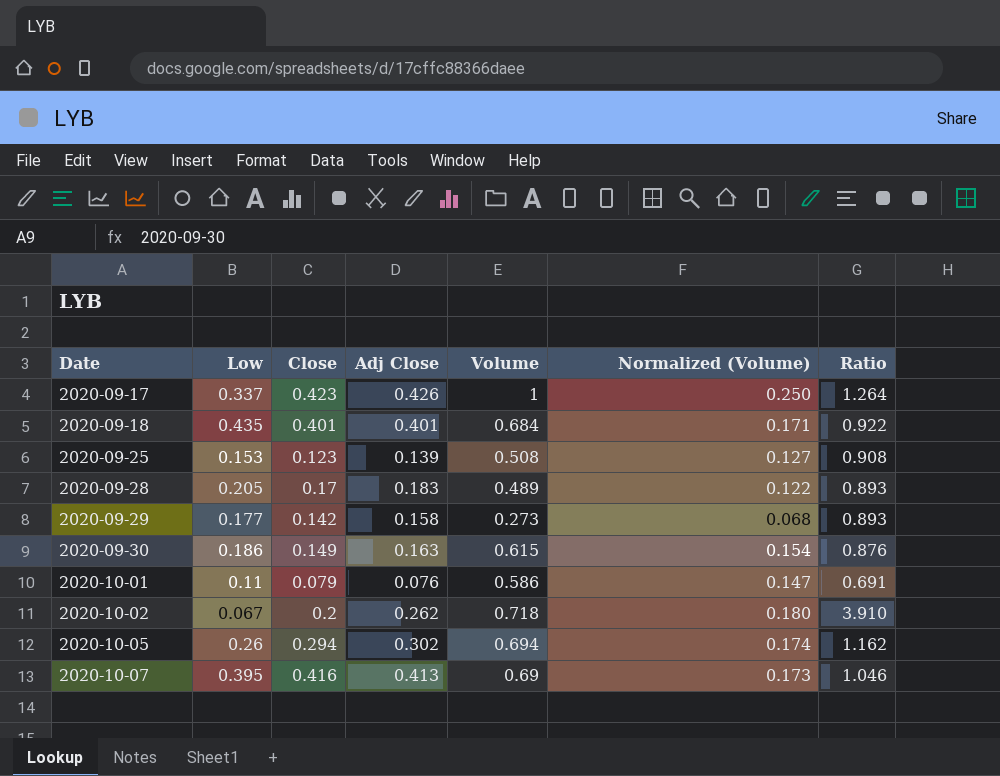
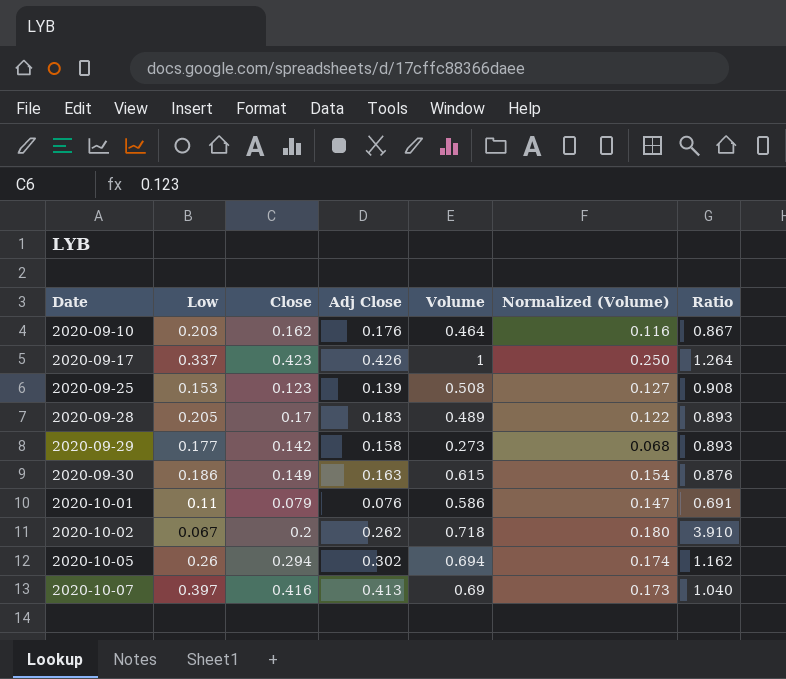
row 2020-09-18: 0.435 | 0.401 | 0.401 | 0.684 | 0.171 | 0.922 -> none
row 2020-09-10: none -> 0.203 | 0.162 | 0.176 | 0.464 | 0.116 | 0.867
2020-10-07 | Low: 0.395 -> 0.397
2020-10-07 | Ratio: 1.046 -> 1.040

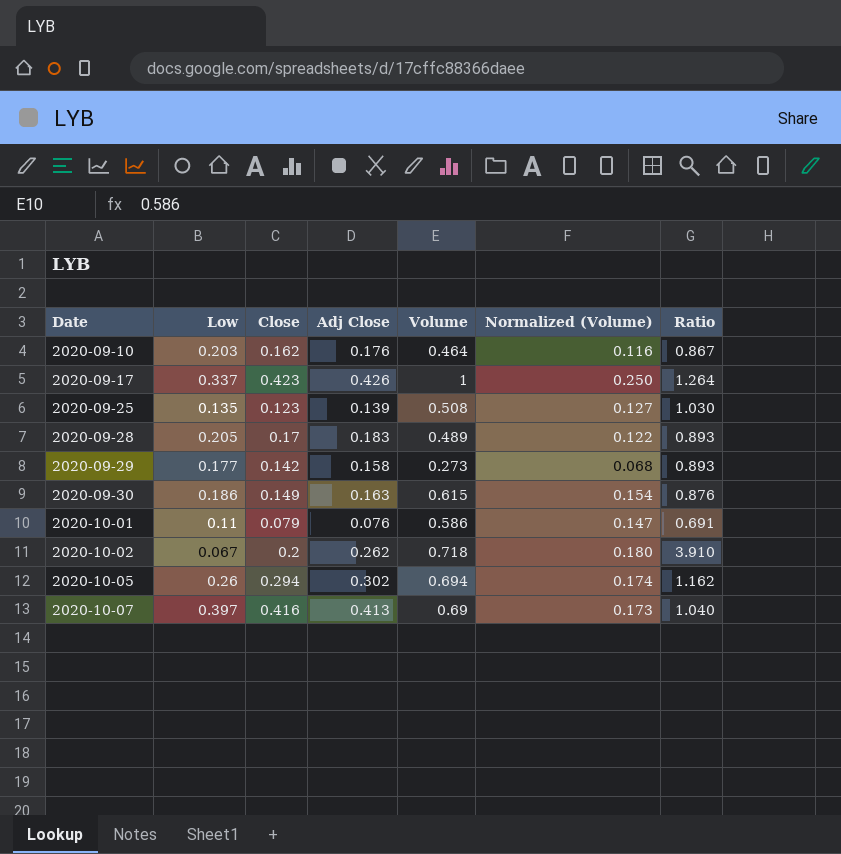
2020-09-25 | Low: 0.153 -> 0.135
2020-09-25 | Ratio: 0.908 -> 1.030

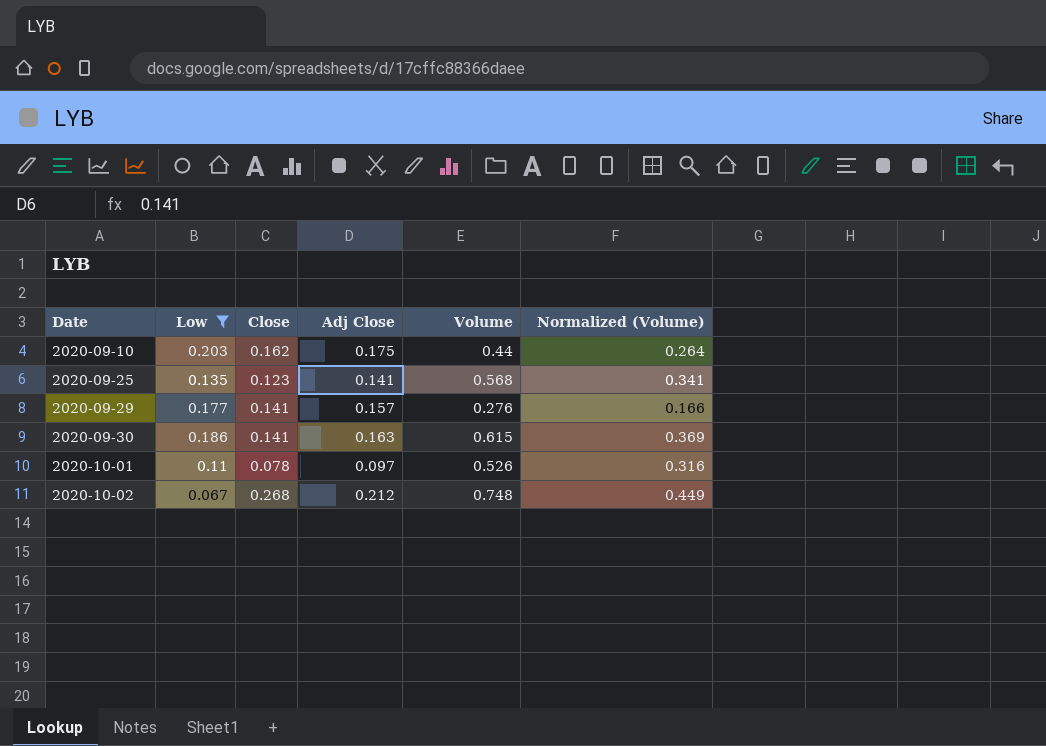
filter: none -> Low <= 0.203
column Ratio | formula: [Adj Close] / [Low] -> none
column Normalized (Volume) | formula: [Volume] * 0.25 -> [Volume] * 0.6
2020-09-10 | Adj Close: 0.176 -> 0.175
2020-09-10 | Volume: 0.464 -> 0.44
2020-09-25 | Adj Close: 0.139 -> 0.141
2020-09-25 | Volume: 0.508 -> 0.568
2020-09-29 | Close: 0.142 -> 0.141
2020-09-29 | Adj Close: 0.158 -> 0.157
2020-09-29 | Volume: 0.273 -> 0.276
2020-09-30 | Close: 0.149 -> 0.141
2020-10-01 | Close: 0.079 -> 0.078
2020-10-01 | Adj Close: 0.076 -> 0.097
2020-10-01 | Volume: 0.586 -> 0.526
2020-10-02 | Close: 0.2 -> 0.268
2020-10-02 | Adj Close: 0.262 -> 0.212
2020-10-02 | Volume: 0.718 -> 0.748

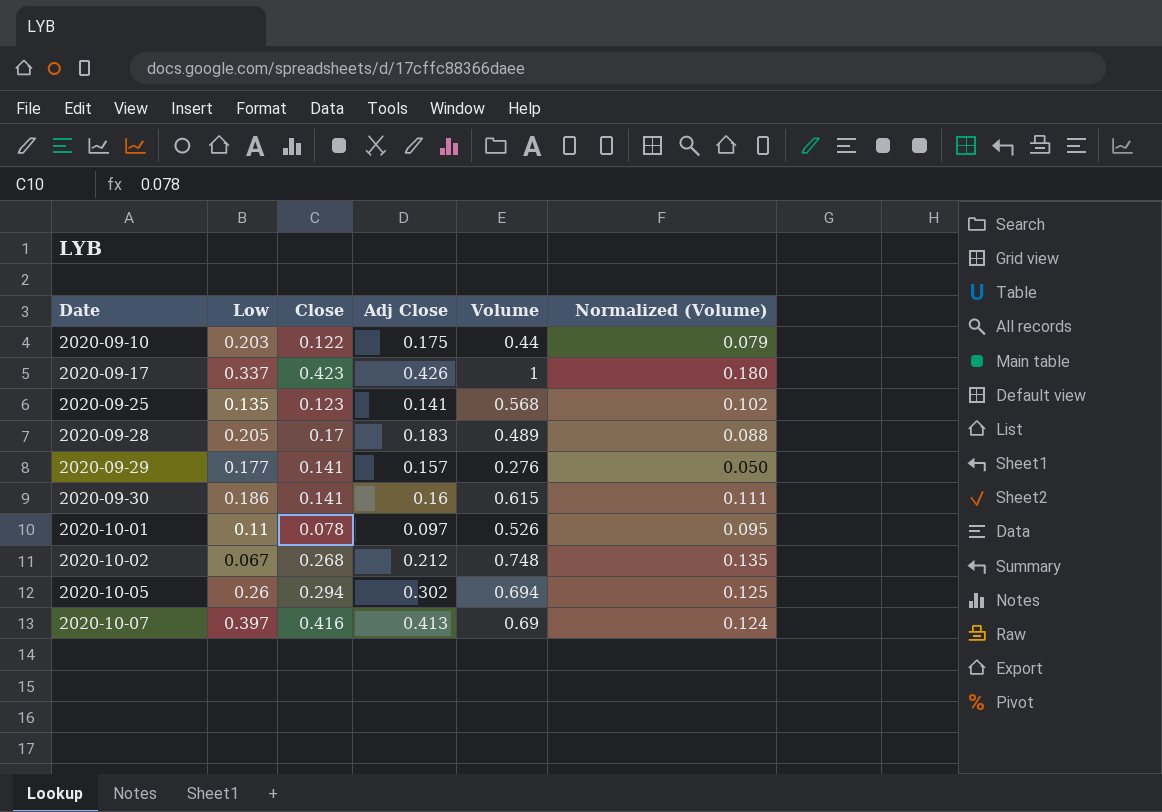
filter: Low <= 0.203 -> none
column Normalized (Volume) | formula: [Volume] * 0.6 -> [Volume] * 0.18
2020-09-10 | Close: 0.162 -> 0.122
2020-09-30 | Adj Close: 0.163 -> 0.16

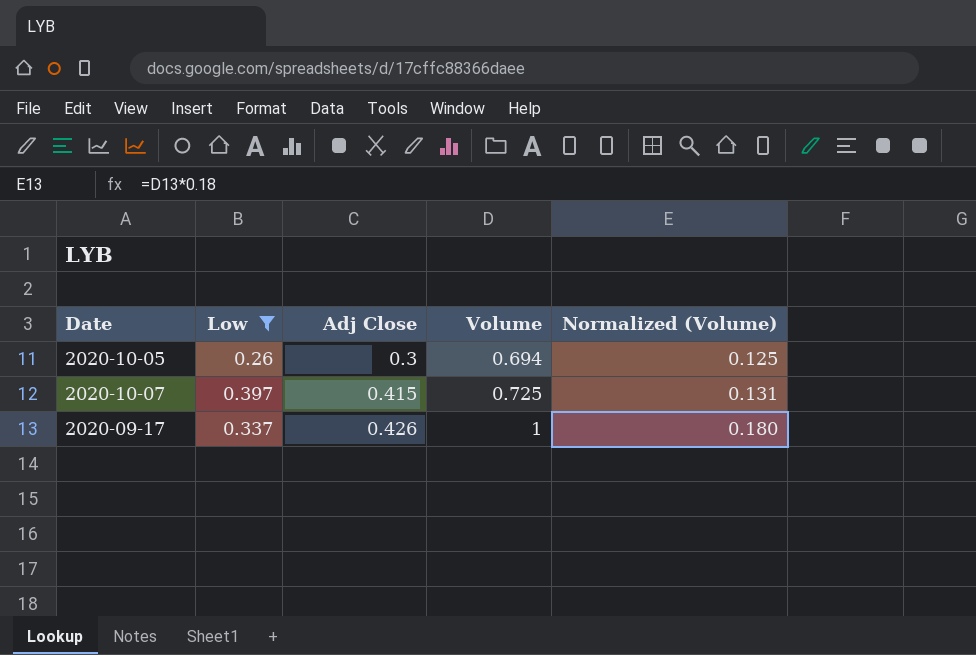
filter: none -> Low >= 0.26
row order: Date ascending -> Adj Close ascending
column Close | position: 3 -> none
2020-10-05 | Adj Close: 0.302 -> 0.3
2020-10-07 | Adj Close: 0.413 -> 0.415
2020-10-07 | Volume: 0.69 -> 0.725
2020-10-07 | Normalized (Volume): 0.124 -> 0.131

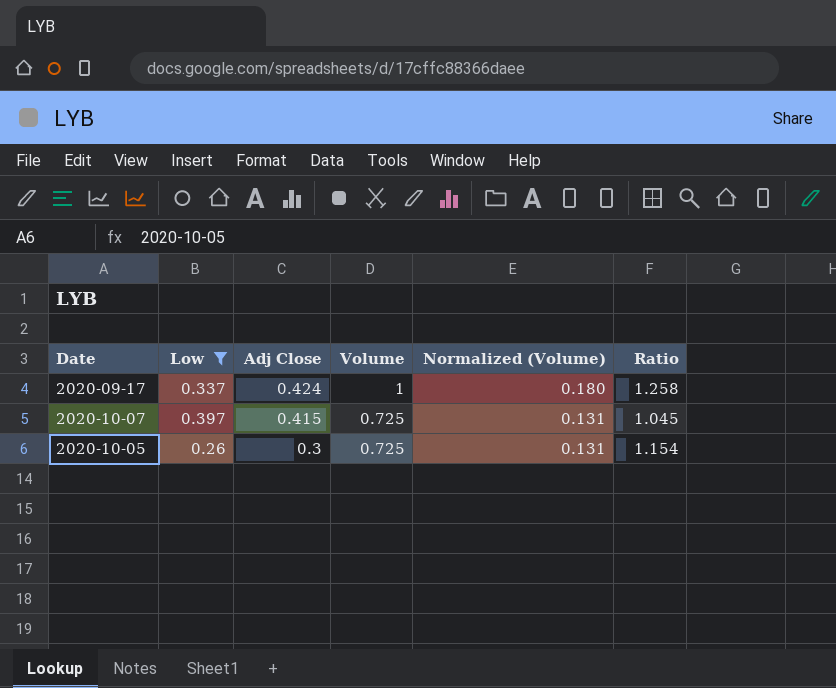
row order: Adj Close ascending -> Adj Close descending
column Ratio | formula: none -> [Adj Close] / [Low]
2020-09-17 | Adj Close: 0.426 -> 0.424
2020-10-05 | Volume: 0.694 -> 0.725
2020-10-05 | Normalized (Volume): 0.125 -> 0.131

